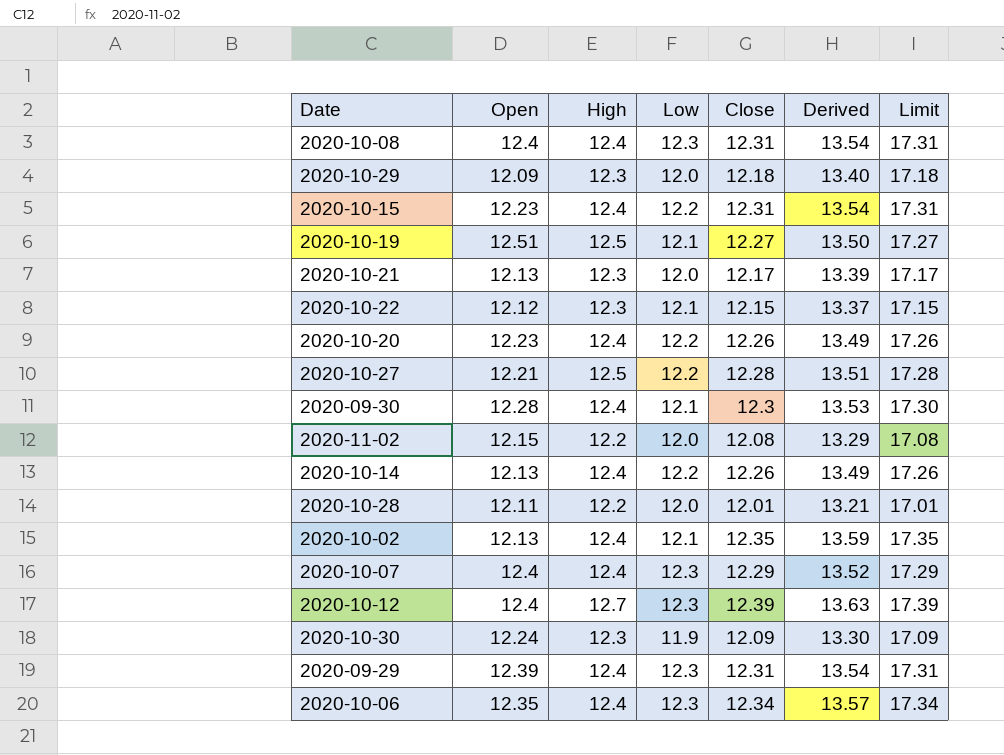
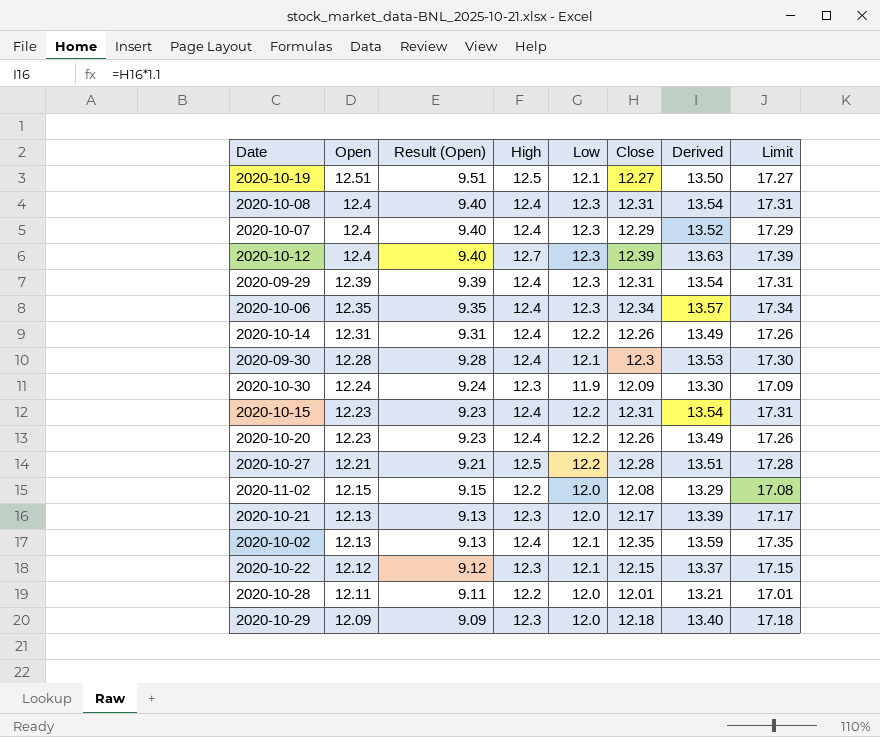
row order: none -> Open descending
column Result (Open) | formula: none -> [Open] - 3
2020-10-14 | Open: 12.13 -> 12.31

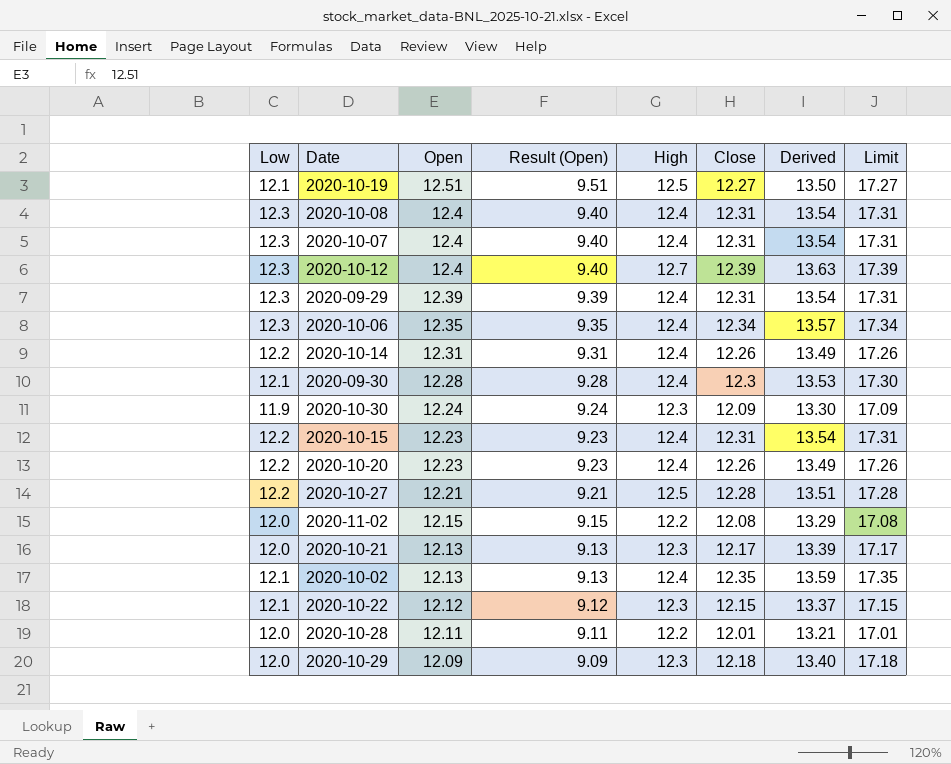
column Low | position: 5 -> 1
2020-10-07 | Close: 12.29 -> 12.31
2020-10-07 | Derived: 13.52 -> 13.54
2020-10-07 | Limit: 17.29 -> 17.31

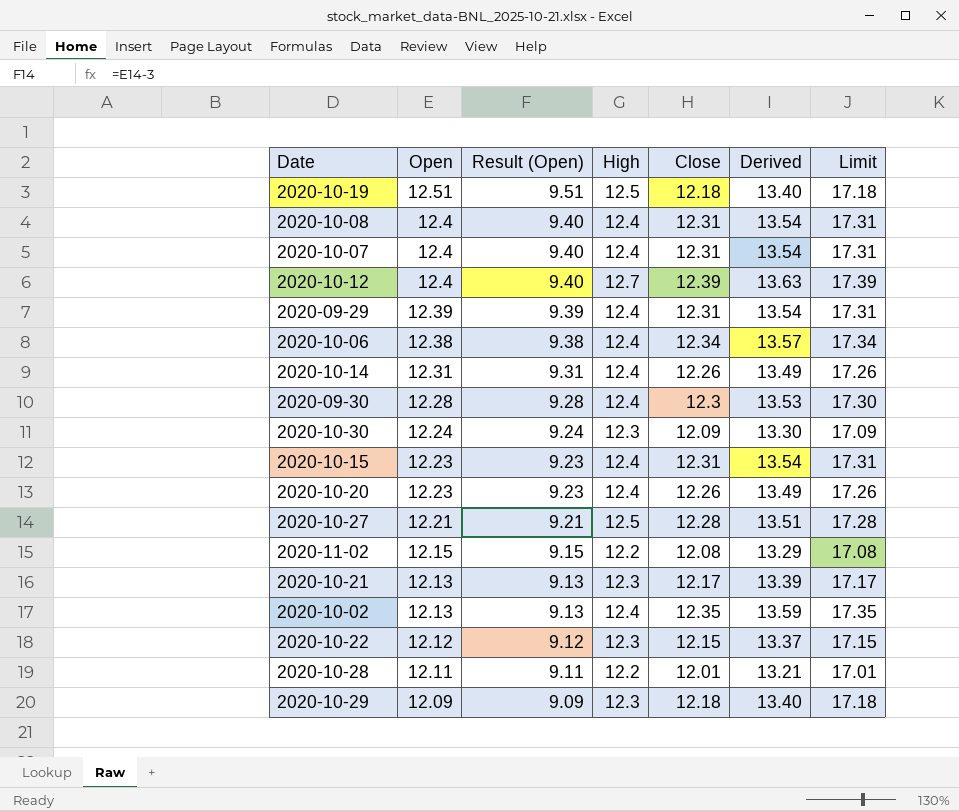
column Low | position: 1 -> none
2020-10-19 | Close: 12.27 -> 12.18
2020-10-19 | Derived: 13.50 -> 13.40
2020-10-19 | Limit: 17.27 -> 17.18
2020-10-06 | Open: 12.35 -> 12.38
2020-10-06 | Result (Open): 9.35 -> 9.38

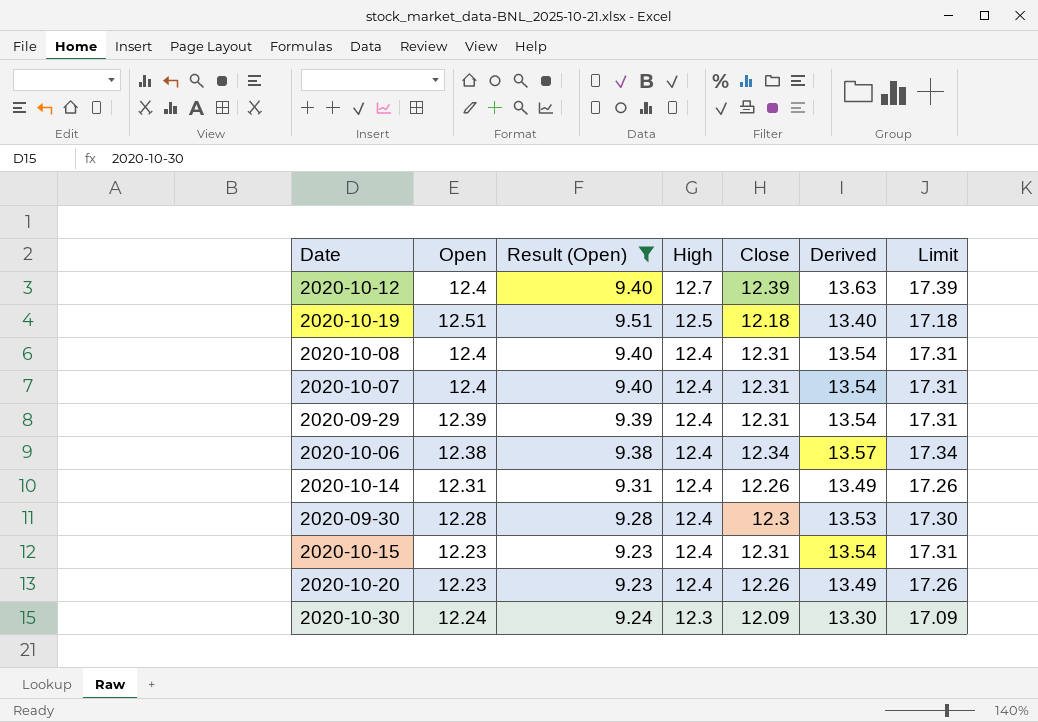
filter: none -> Result (Open) >= 9.23
row order: Open descending -> High descending

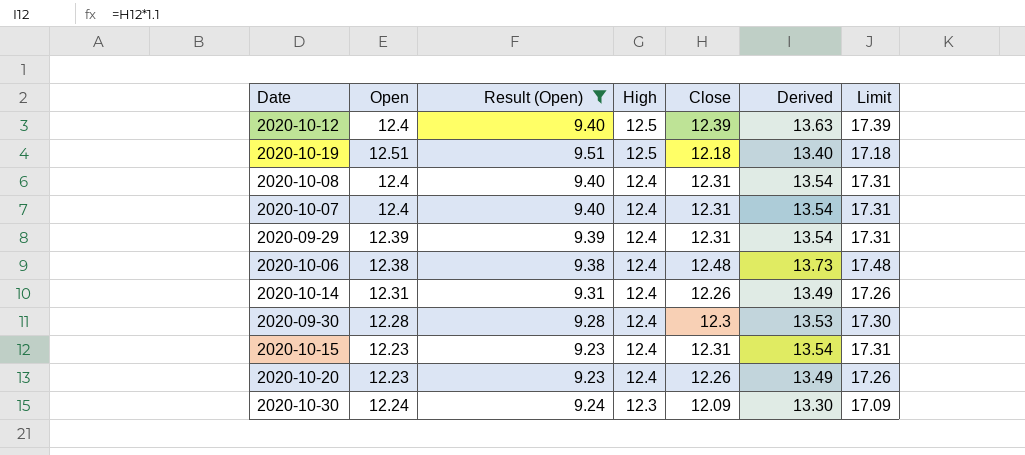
2020-10-12 | High: 12.7 -> 12.5
2020-10-06 | Close: 12.34 -> 12.48
2020-10-06 | Derived: 13.57 -> 13.73
2020-10-06 | Limit: 17.34 -> 17.48

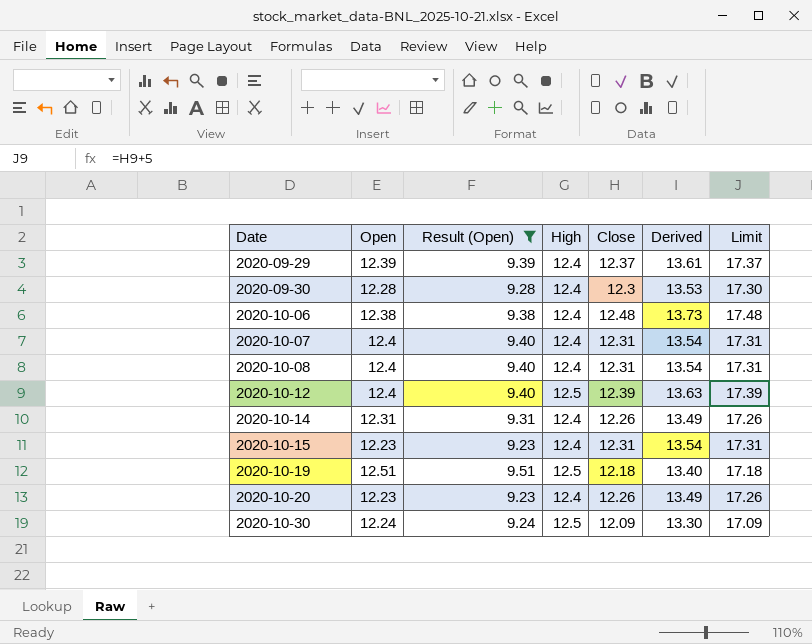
row order: High descending -> Date ascending
2020-09-29 | Close: 12.31 -> 12.37
2020-09-29 | Derived: 13.54 -> 13.61
2020-09-29 | Limit: 17.31 -> 17.37
2020-10-30 | High: 12.3 -> 12.5

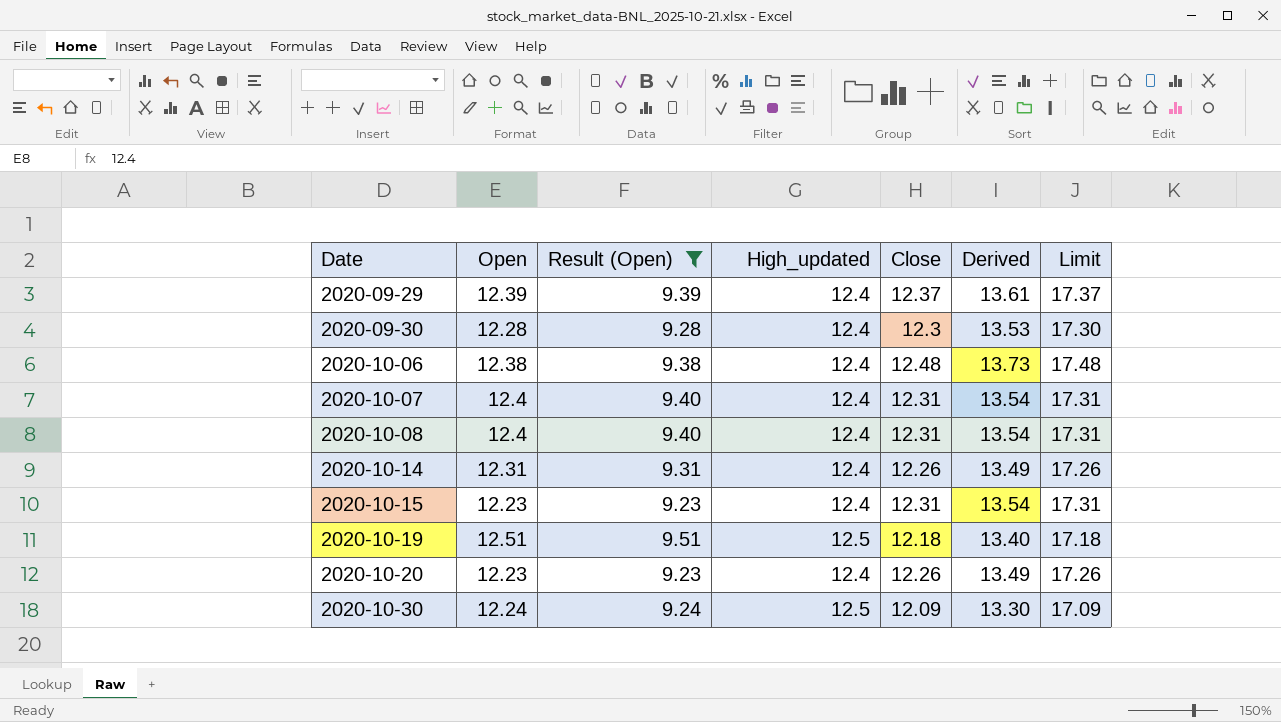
column name: High -> High_updated
row 2020-10-12: 12.4 | 9.40 | 12.5 | 12.39 | 13.63 | 17.39 -> none

